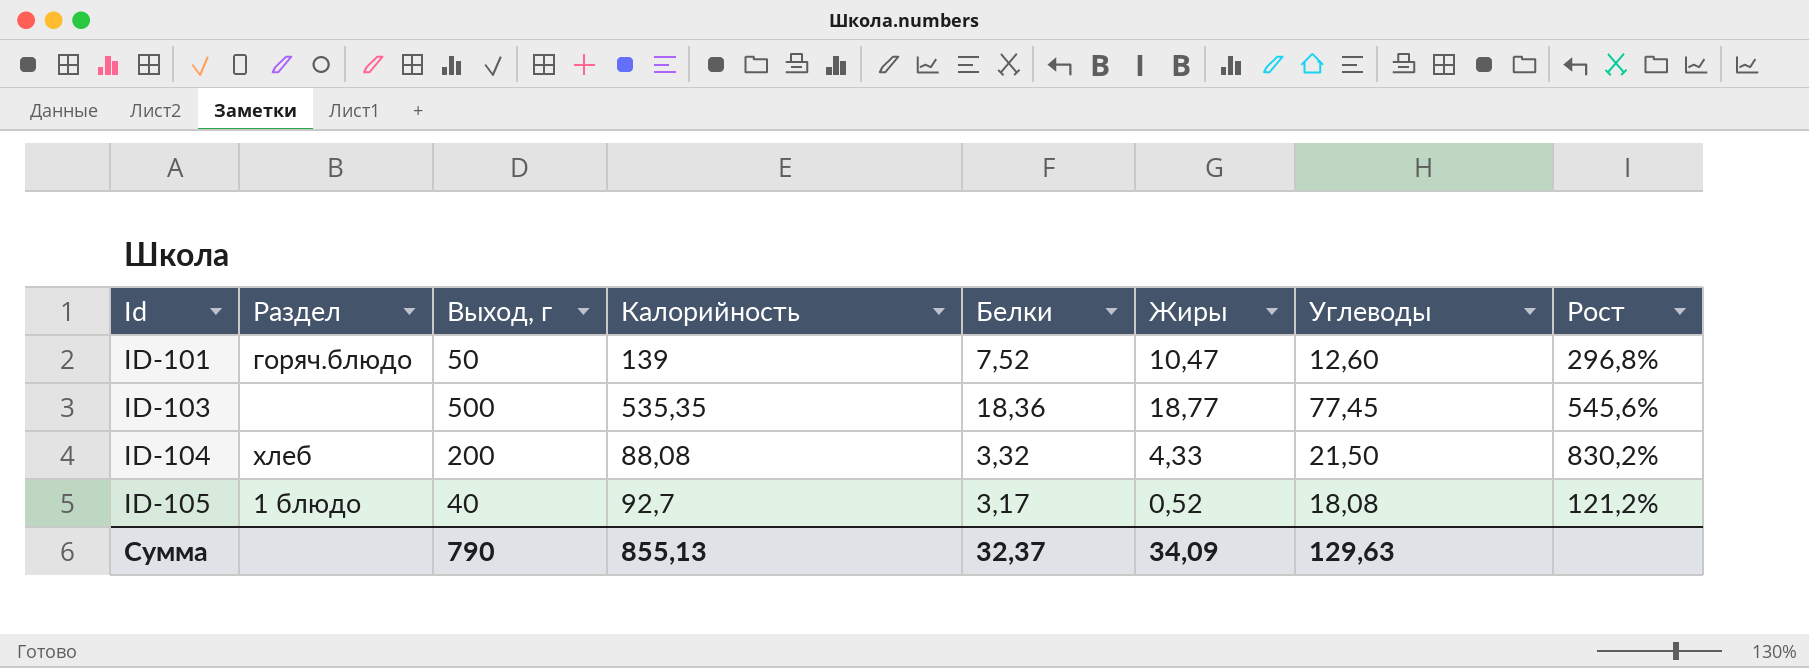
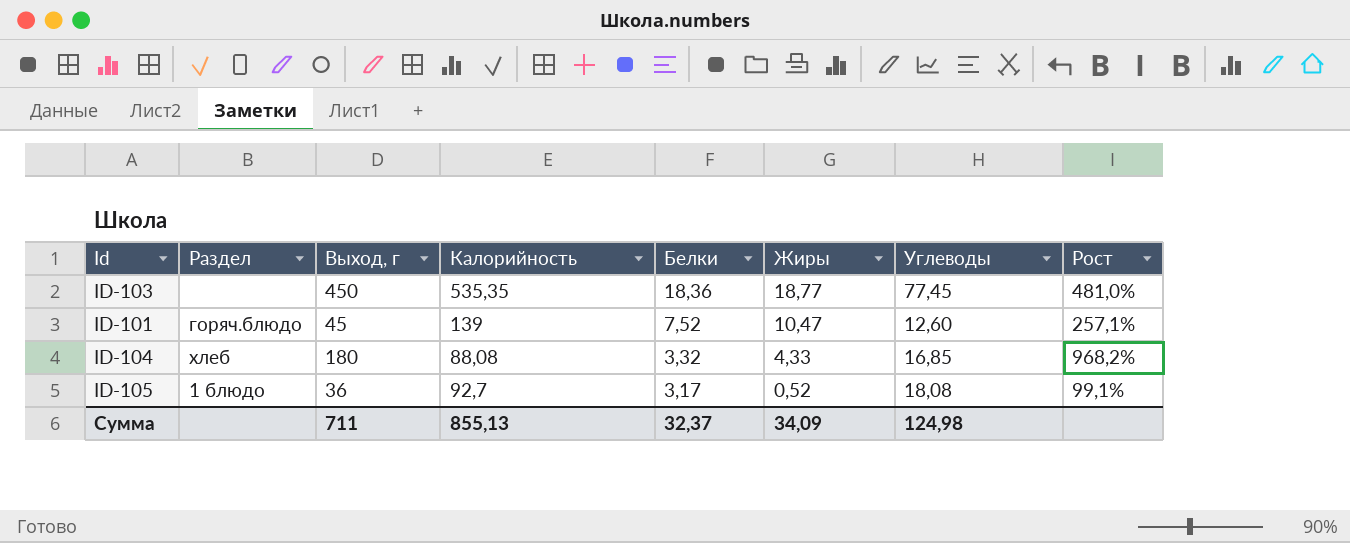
row order: Id ascending -> Белки descending
ID-103 | Выход, г: 500 -> 450
ID-103 | Рост: 545,6% -> 481,0%
ID-101 | Выход, г: 50 -> 45
ID-101 | Рост: 296,8% -> 257,1%
ID-104 | Выход, г: 200 -> 180
ID-104 | Углеводы: 21,50 -> 16,85
ID-104 | Рост: 830,2% -> 968,2%
ID-105 | Выход, г: 40 -> 36
ID-105 | Рост: 121,2% -> 99,1%
Сумма | Выход, г: 790 -> 711
Сумма | Углеводы: 129,63 -> 124,98

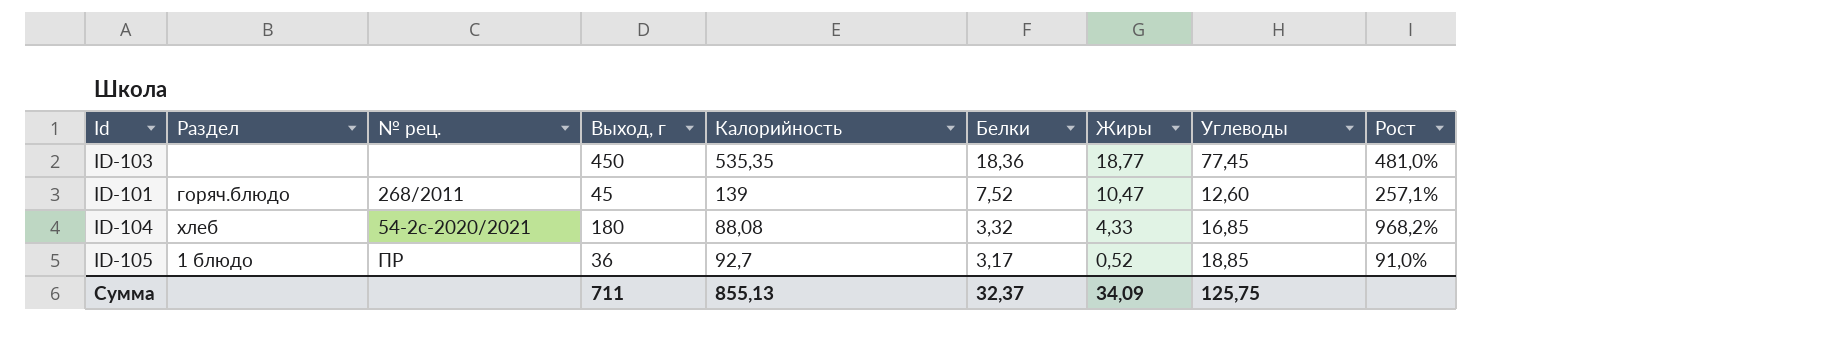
column № рец. | position: none -> 3
ID-105 | Углеводы: 18,08 -> 18,85
ID-105 | Рост: 99,1% -> 91,0%
Сумма | Углеводы: 124,98 -> 125,75

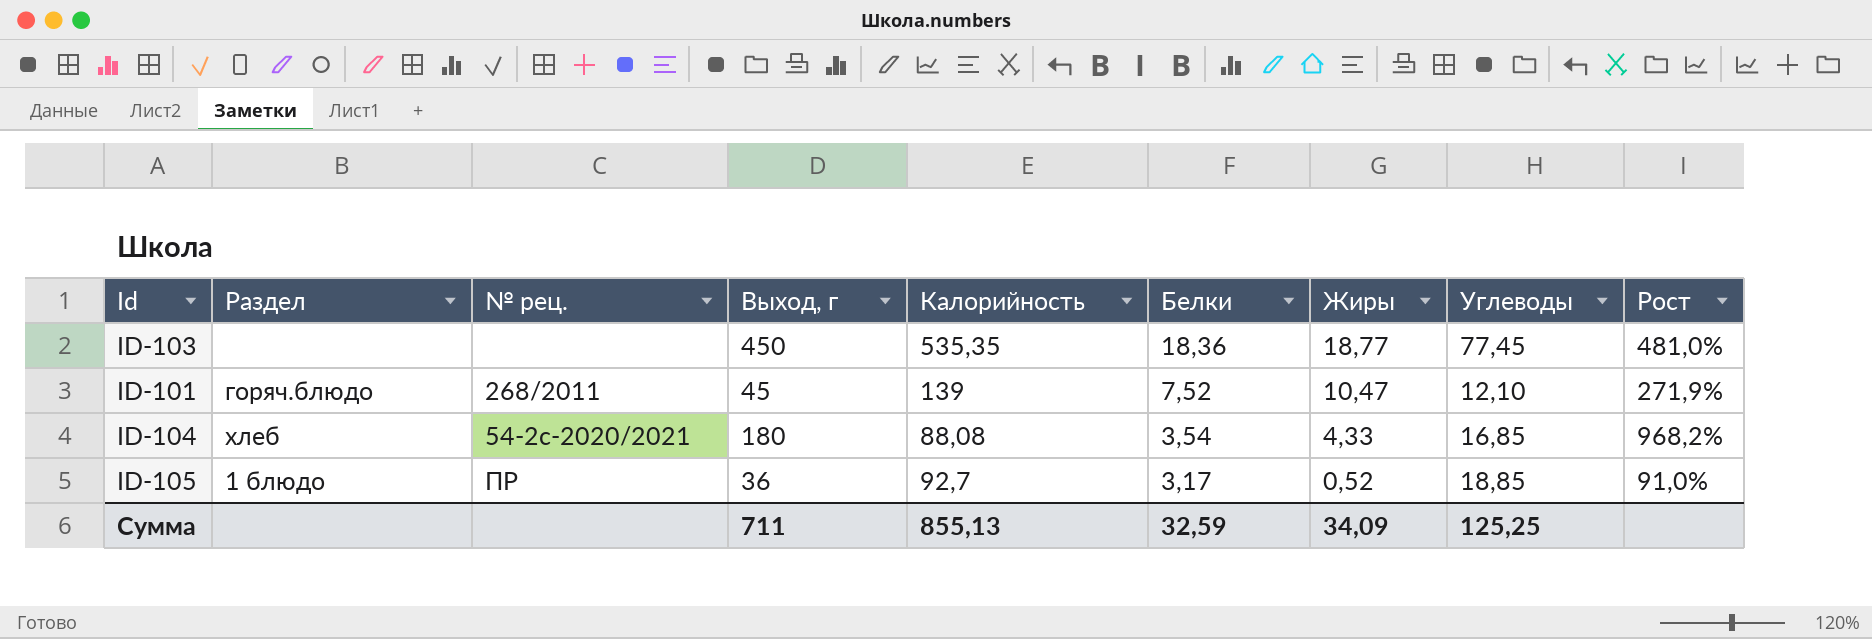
ID-101 | Углеводы: 12,60 -> 12,10
ID-101 | Рост: 257,1% -> 271,9%
ID-104 | Белки: 3,32 -> 3,54
Сумма | Белки: 32,37 -> 32,59
Сумма | Углеводы: 125,75 -> 125,25

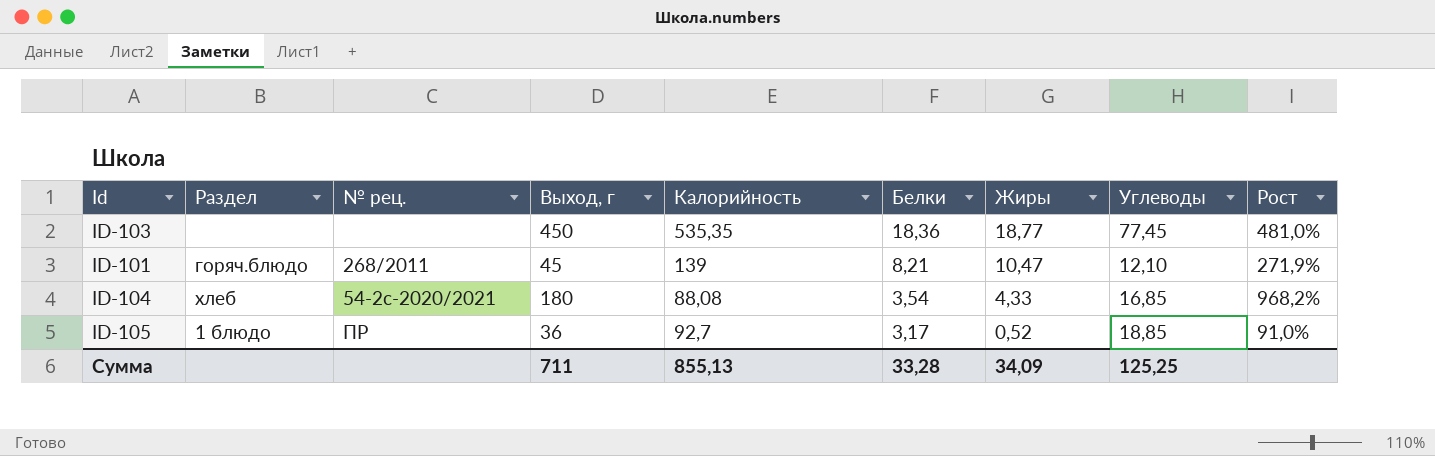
ID-101 | Белки: 7,52 -> 8,21
Сумма | Белки: 32,59 -> 33,28

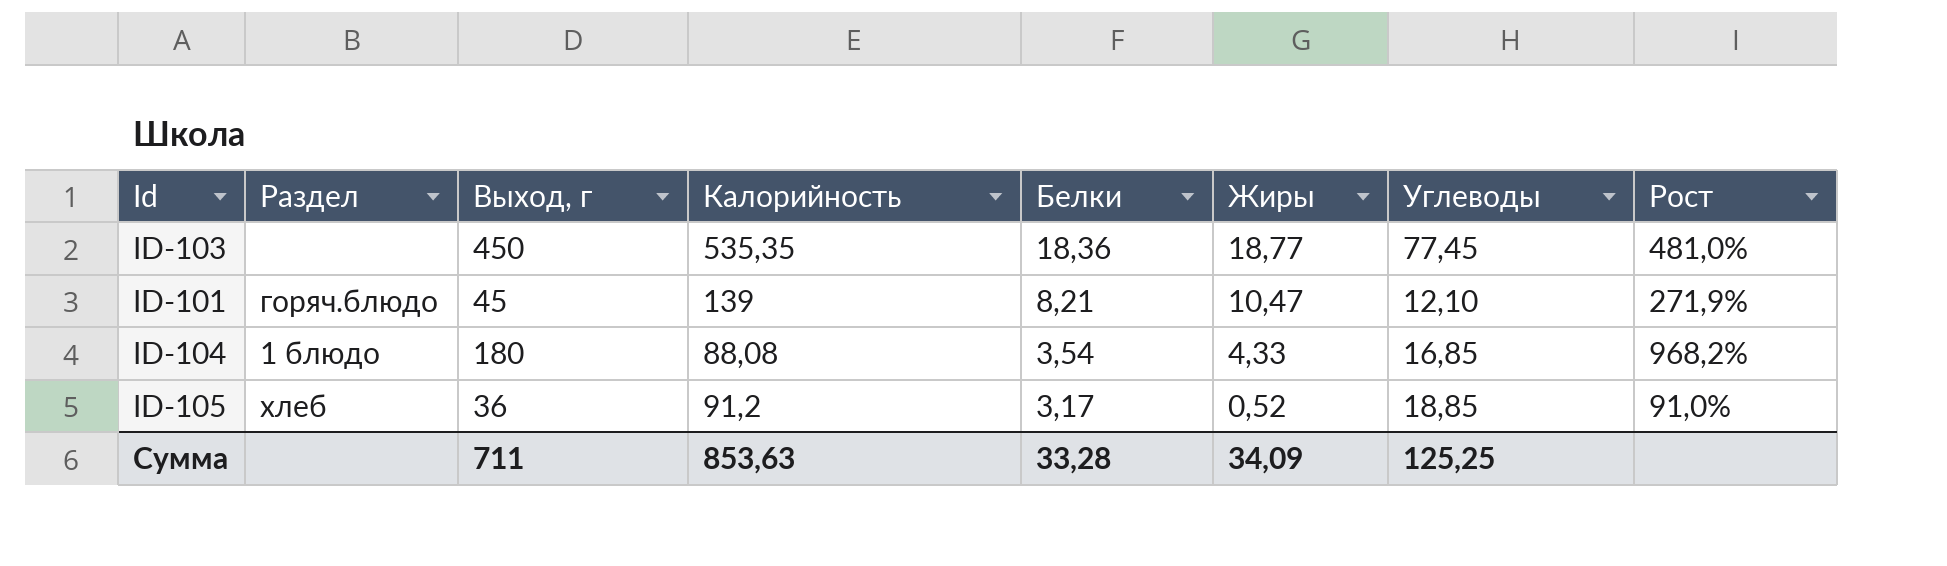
column № рец. | position: 3 -> none
ID-104 | Раздел: хлеб -> 1 блюдо
ID-105 | Раздел: 1 блюдо -> хлеб
ID-105 | Калорийность: 92,7 -> 91,2
Сумма | Калорийность: 855,13 -> 853,63

